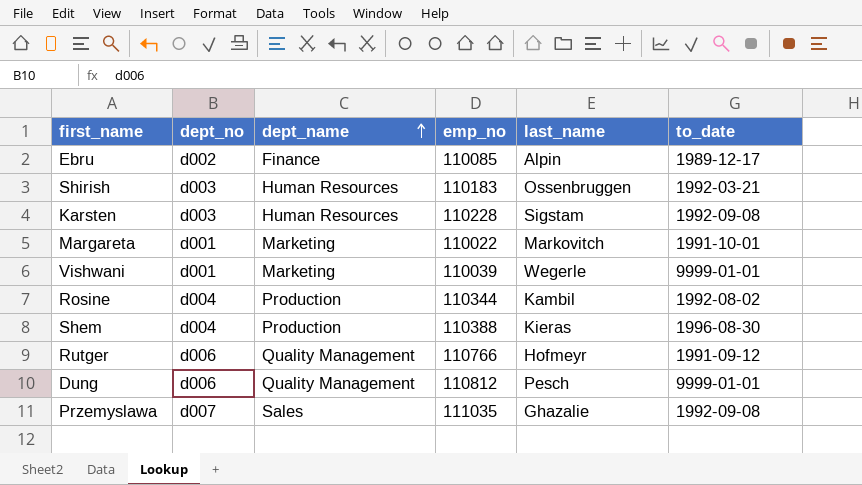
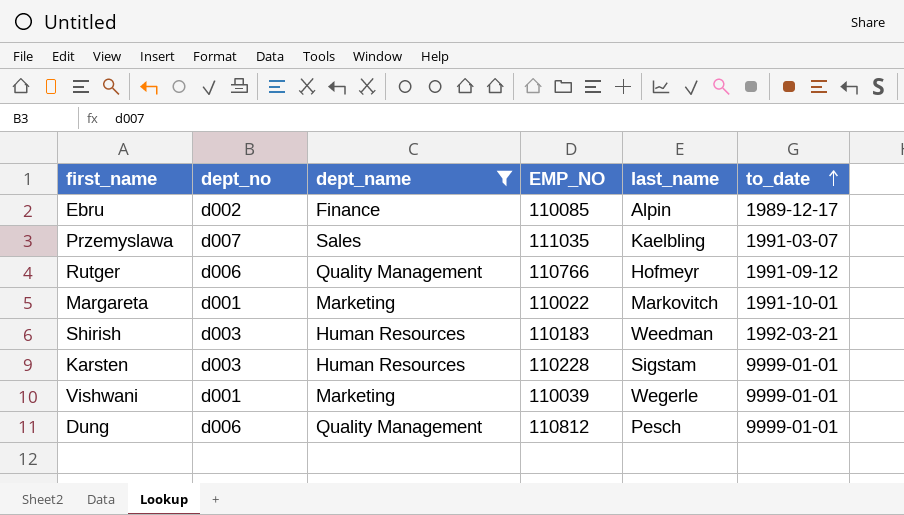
filter: none -> dept_name != Production
row order: dept_name ascending -> to_date ascending
column name: emp_no -> EMP_NO
Przemyslawa | last_name: Ghazalie -> Kaelbling
Przemyslawa | to_date: 1992-09-08 -> 1991-03-07
Shirish | last_name: Ossenbruggen -> Weedman
Karsten | to_date: 1992-09-08 -> 9999-01-01

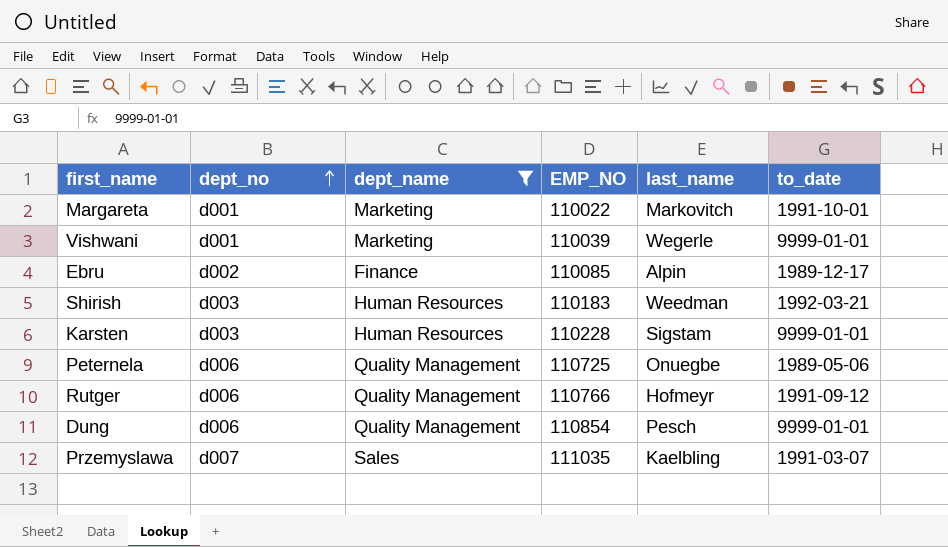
row order: to_date ascending -> dept_no ascending
row Peternela: none -> d006 | Quality Management | 110725 | Onuegbe | 1989-05-06
Dung | EMP_NO: 110812 -> 110854

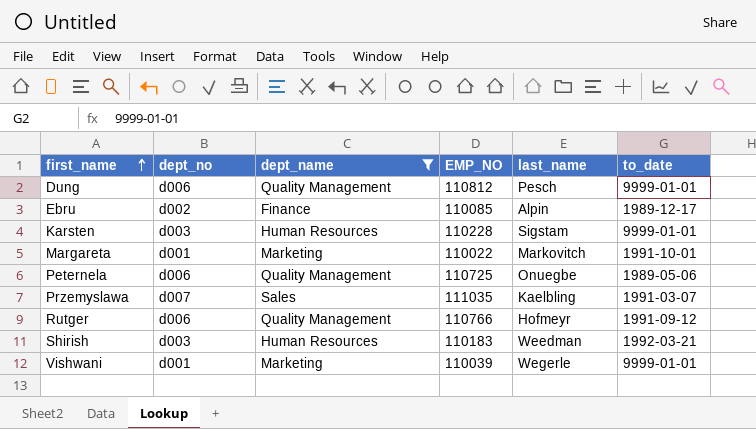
row order: dept_no ascending -> first_name ascending
Dung | EMP_NO: 110854 -> 110812

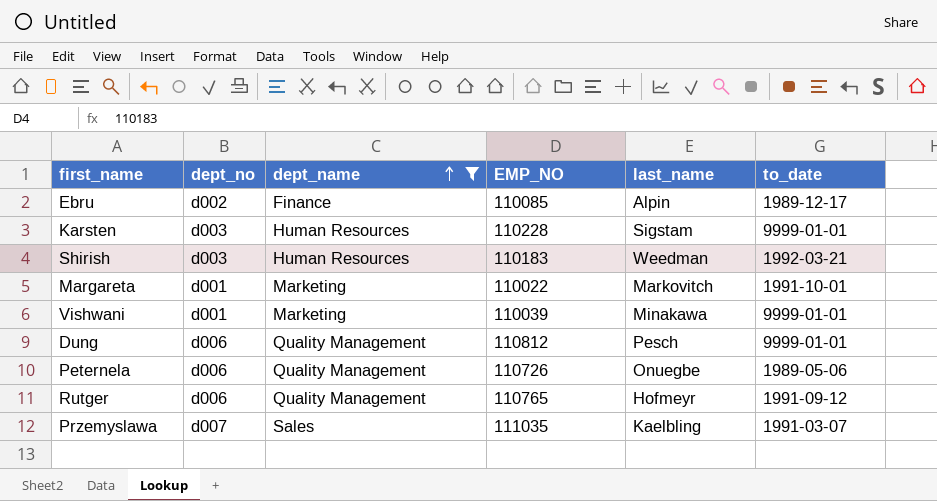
row order: first_name ascending -> dept_name ascending
Vishwani | last_name: Wegerle -> Minakawa
Peternela | EMP_NO: 110725 -> 110726
Rutger | EMP_NO: 110766 -> 110765

